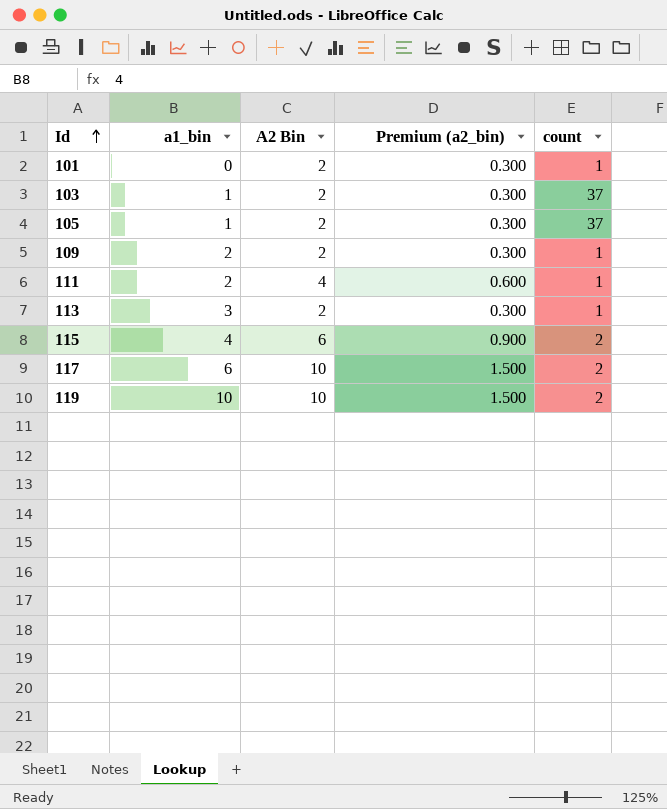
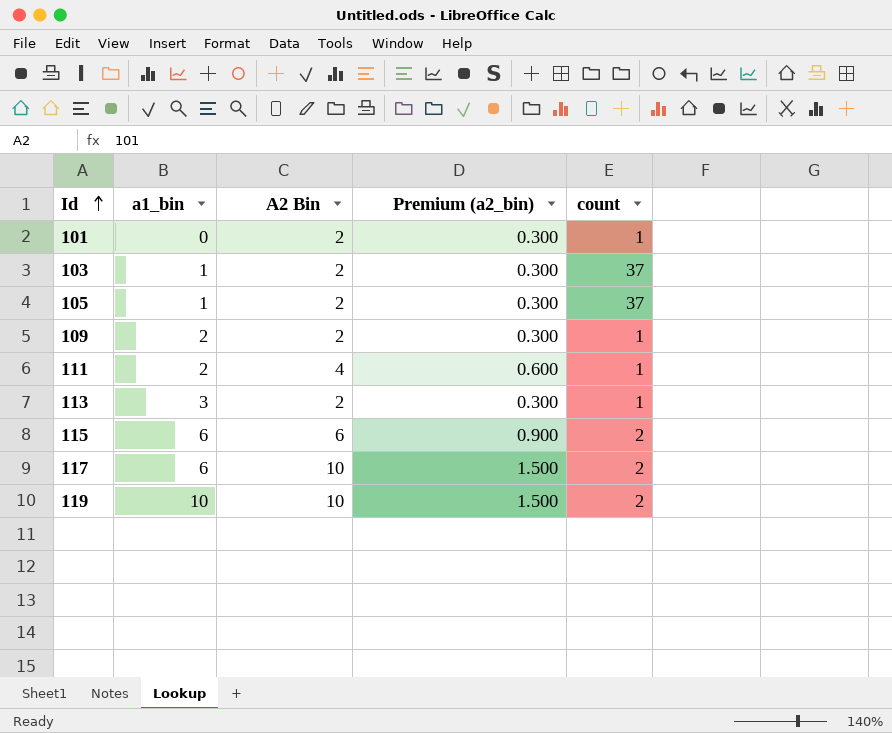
115 | a1_bin: 4 -> 6

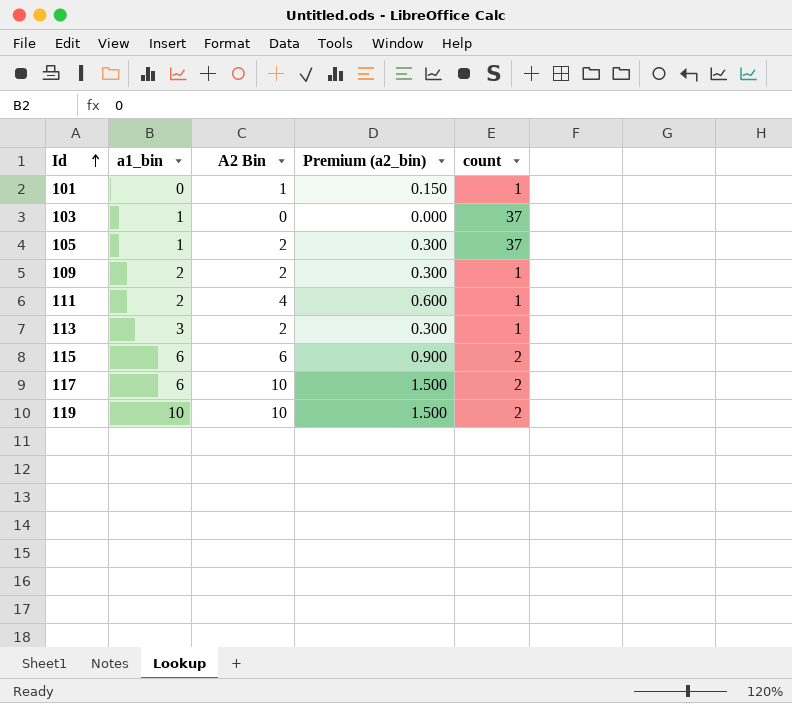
101 | A2 Bin: 2 -> 1
101 | Premium (a2_bin): 0.300 -> 0.150
103 | A2 Bin: 2 -> 0
103 | Premium (a2_bin): 0.300 -> 0.000

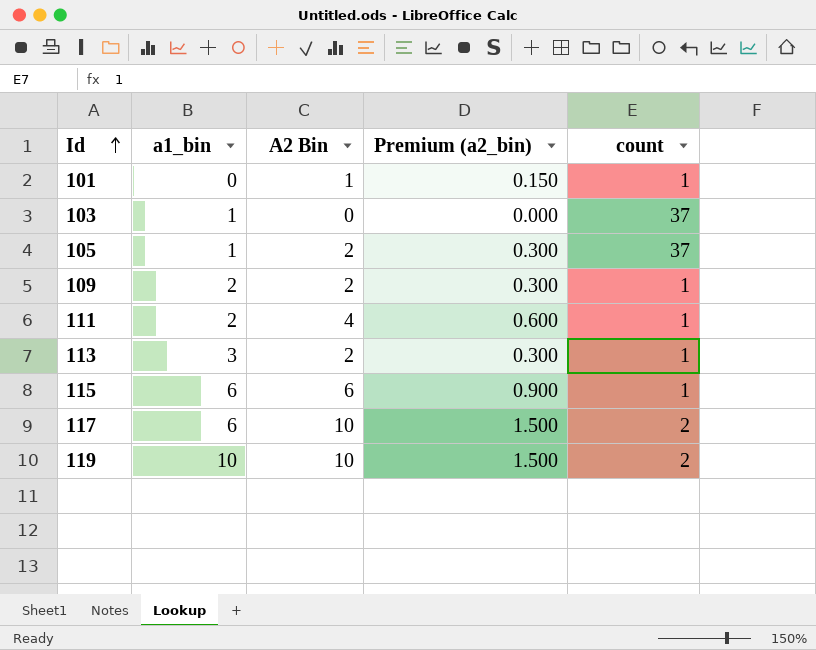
115 | count: 2 -> 1

